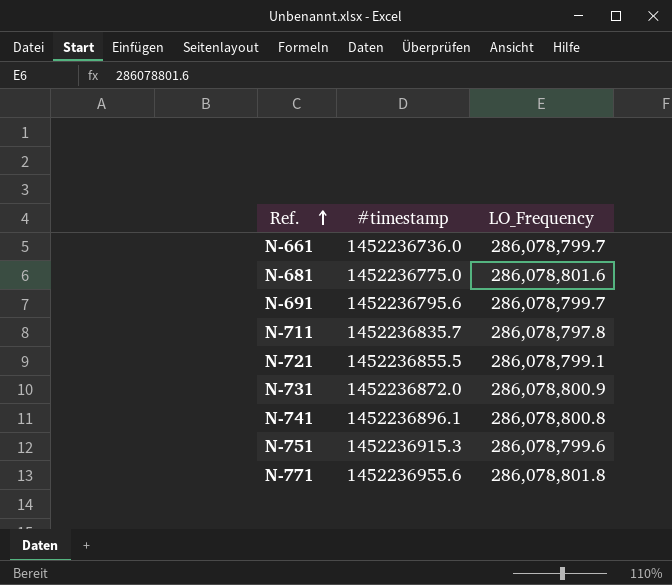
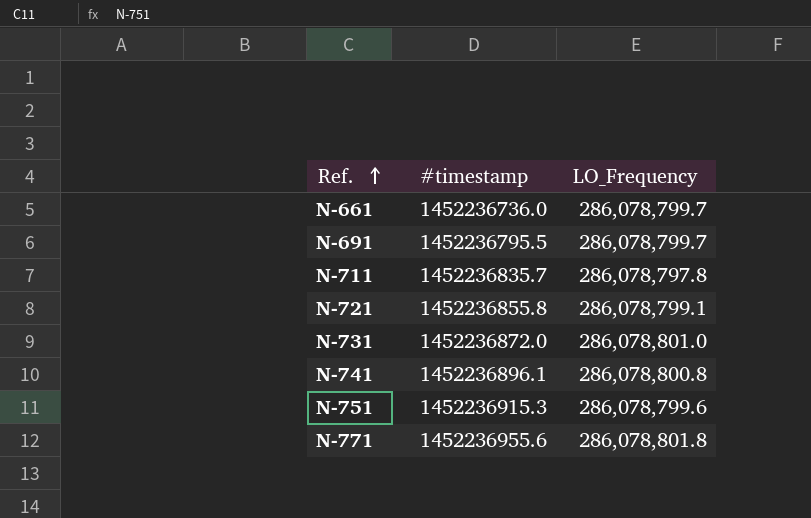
row N-681: 1452236775.0 | 286,078,801.6 -> none
N-691 | #timestamp: 1452236795.6 -> 1452236795.5
N-721 | #timestamp: 1452236855.5 -> 1452236855.8
N-731 | LO_Frequency: 286,078,800.9 -> 286,078,801.0

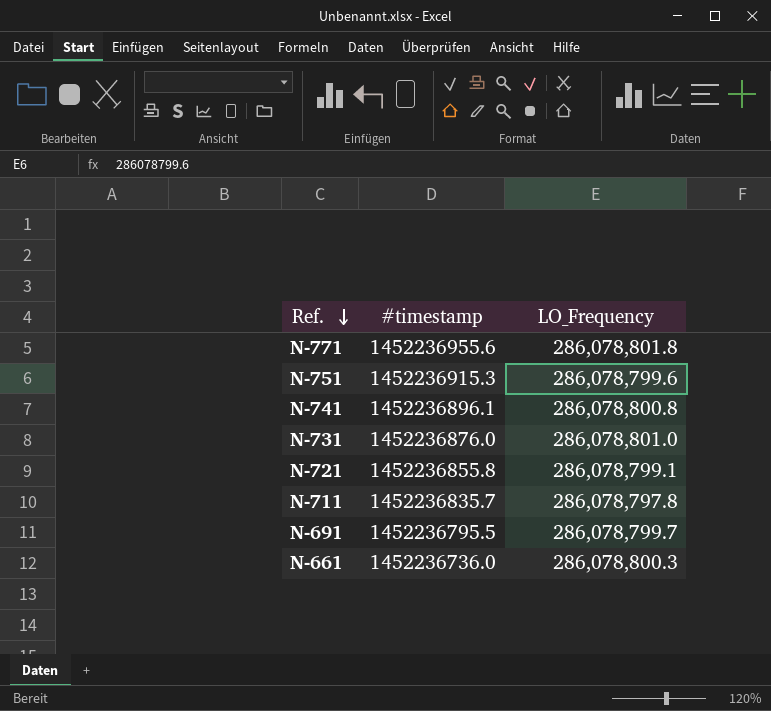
row order: Ref. ascending -> Ref. descending
N-731 | #timestamp: 1452236872.0 -> 1452236876.0
N-661 | LO_Frequency: 286,078,799.7 -> 286,078,800.3

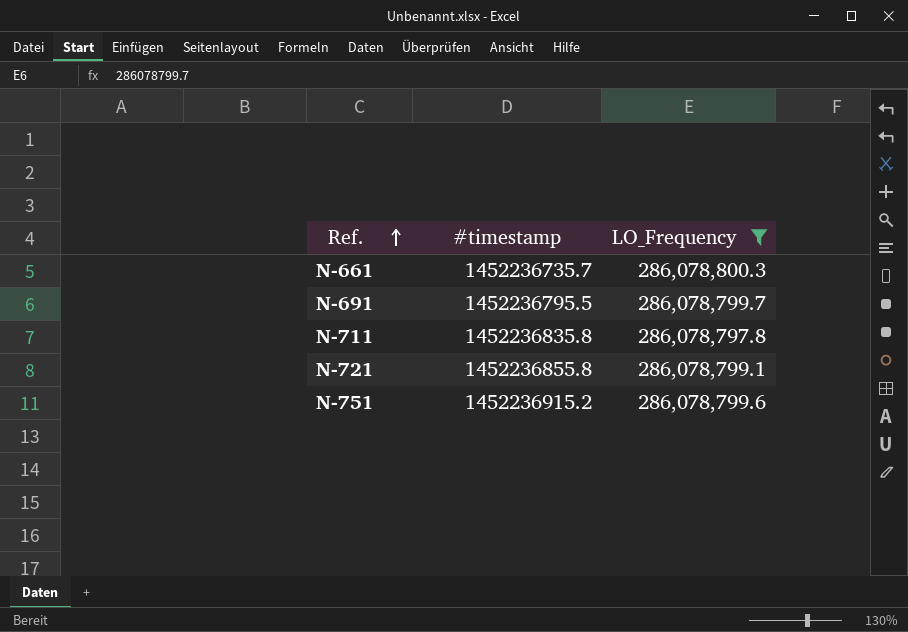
filter: none -> LO_Frequency <= 286,078,800.3
row order: Ref. descending -> Ref. ascending
N-661 | #timestamp: 1452236736.0 -> 1452236735.7
N-711 | #timestamp: 1452236835.7 -> 1452236835.8
N-751 | #timestamp: 1452236915.3 -> 1452236915.2

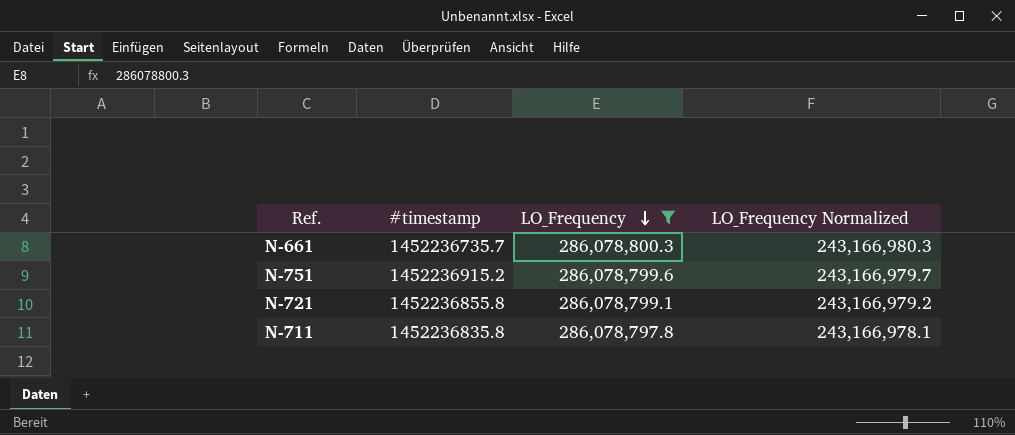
row order: Ref. ascending -> LO_Frequency descending
column LO_Frequency Normalized | formula: none -> [LO_Frequency] * 0.85
row N-691: 1452236795.5 | 286,078,799.7 -> none

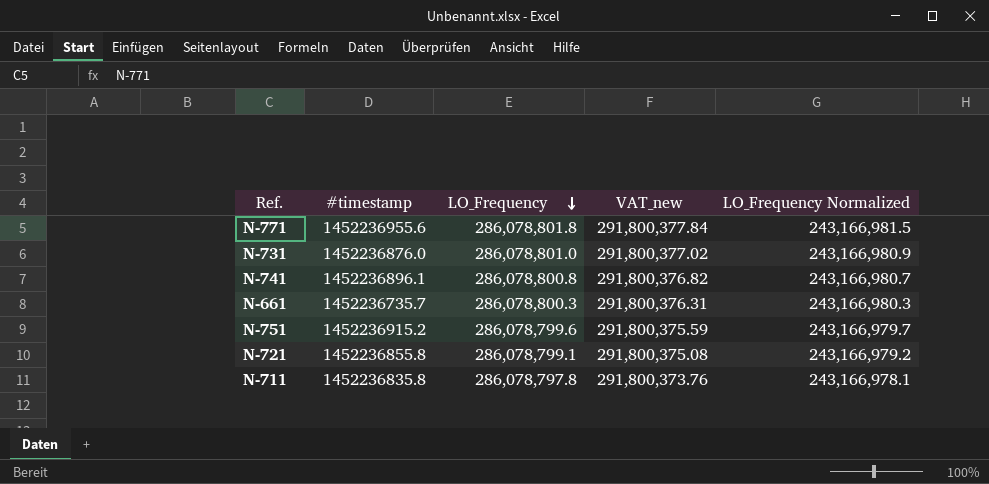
filter: LO_Frequency <= 286,078,800.3 -> none
column VAT_new | formula: none -> [LO_Frequency] * 1.02

